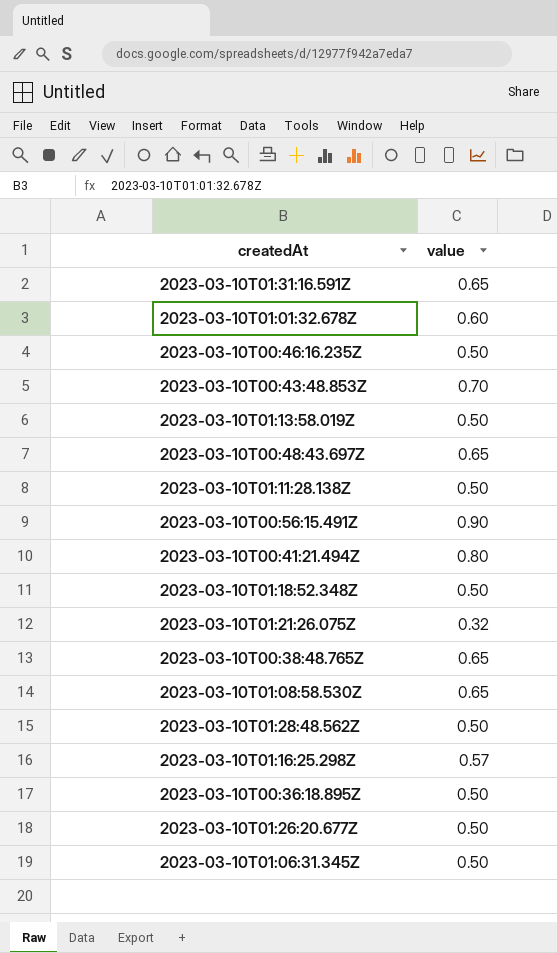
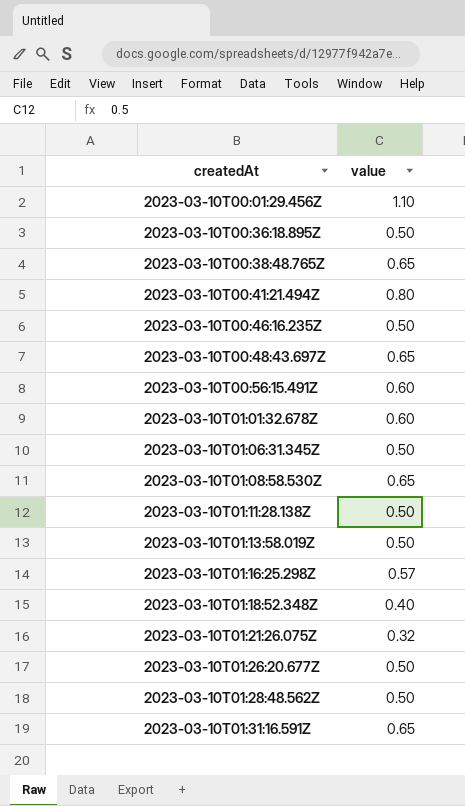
row order: none -> createdAt ascending
row 2023-03-10T00:43:48.853Z: 0.70 -> none
row 2023-03-10T00:01:29.456Z: none -> 1.10
2023-03-10T00:56:15.491Z | value: 0.90 -> 0.60
2023-03-10T01:18:52.348Z | value: 0.50 -> 0.40

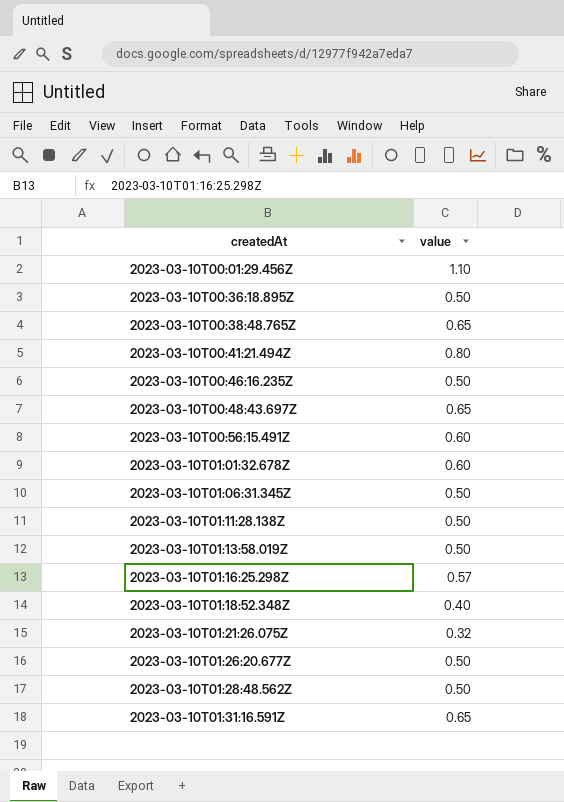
row 2023-03-10T01:08:58.530Z: 0.65 -> none

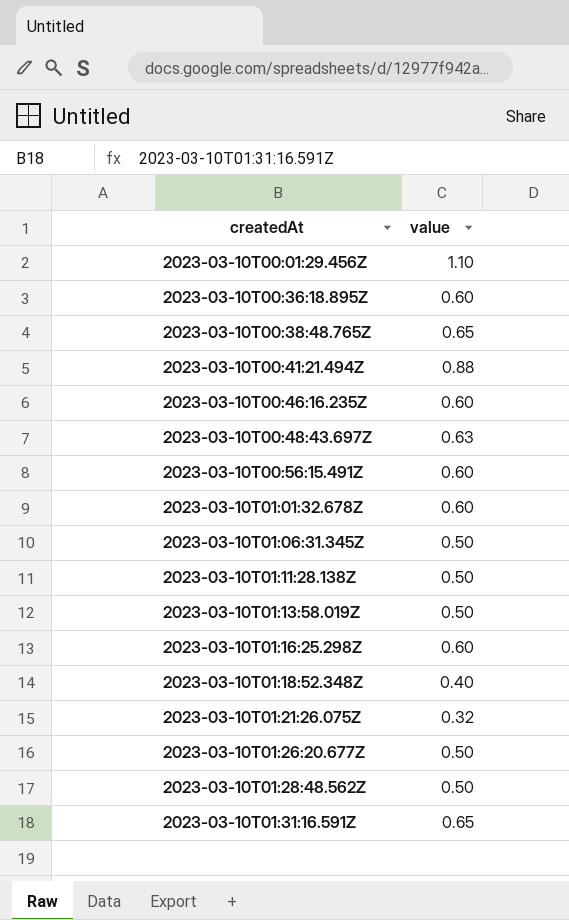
2023-03-10T00:36:18.895Z | value: 0.50 -> 0.60
2023-03-10T00:41:21.494Z | value: 0.80 -> 0.88
2023-03-10T00:46:16.235Z | value: 0.50 -> 0.60
2023-03-10T00:48:43.697Z | value: 0.65 -> 0.63
2023-03-10T01:16:25.298Z | value: 0.57 -> 0.60

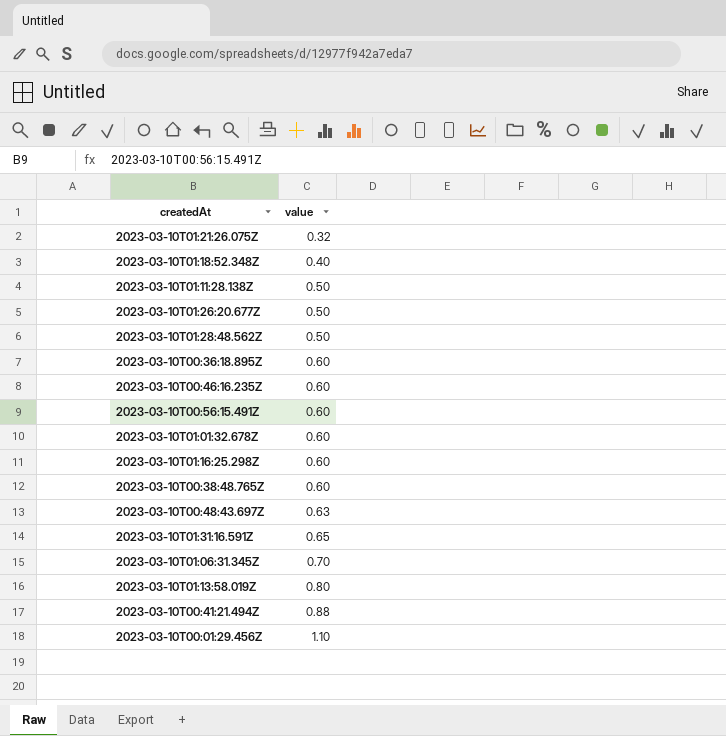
row order: createdAt ascending -> value ascending
2023-03-10T00:38:48.765Z | value: 0.65 -> 0.60
2023-03-10T01:06:31.345Z | value: 0.50 -> 0.70
2023-03-10T01:13:58.019Z | value: 0.50 -> 0.80

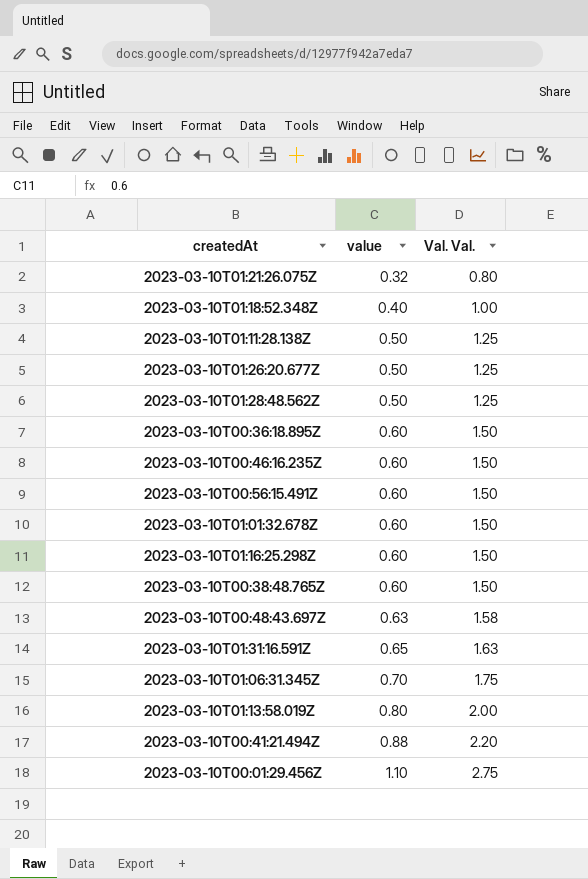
column Val. Val. | formula: none -> [value] * 2.5

